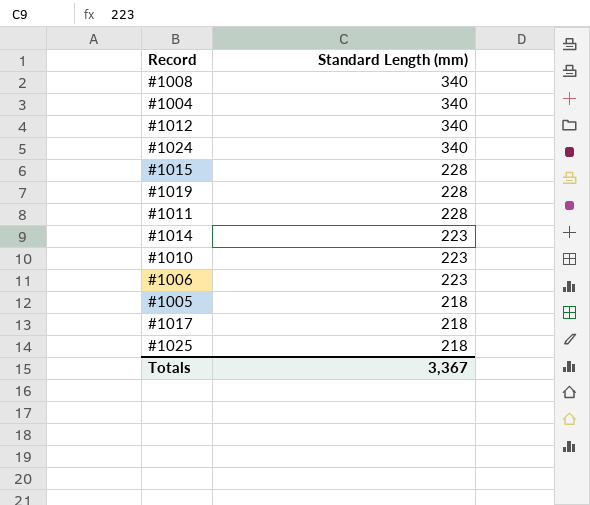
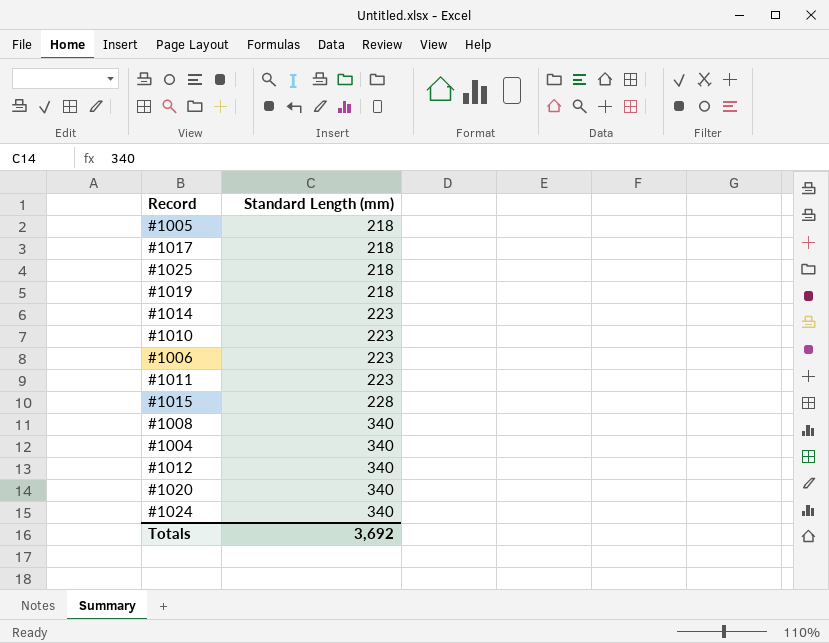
row order: Standard Length (mm) descending -> Standard Length (mm) ascending
#1019 | Standard Length (mm): 228 -> 218
#1011 | Standard Length (mm): 228 -> 223
row #1020: none -> 340
Totals | Standard Length (mm): 3,367 -> 3,692

